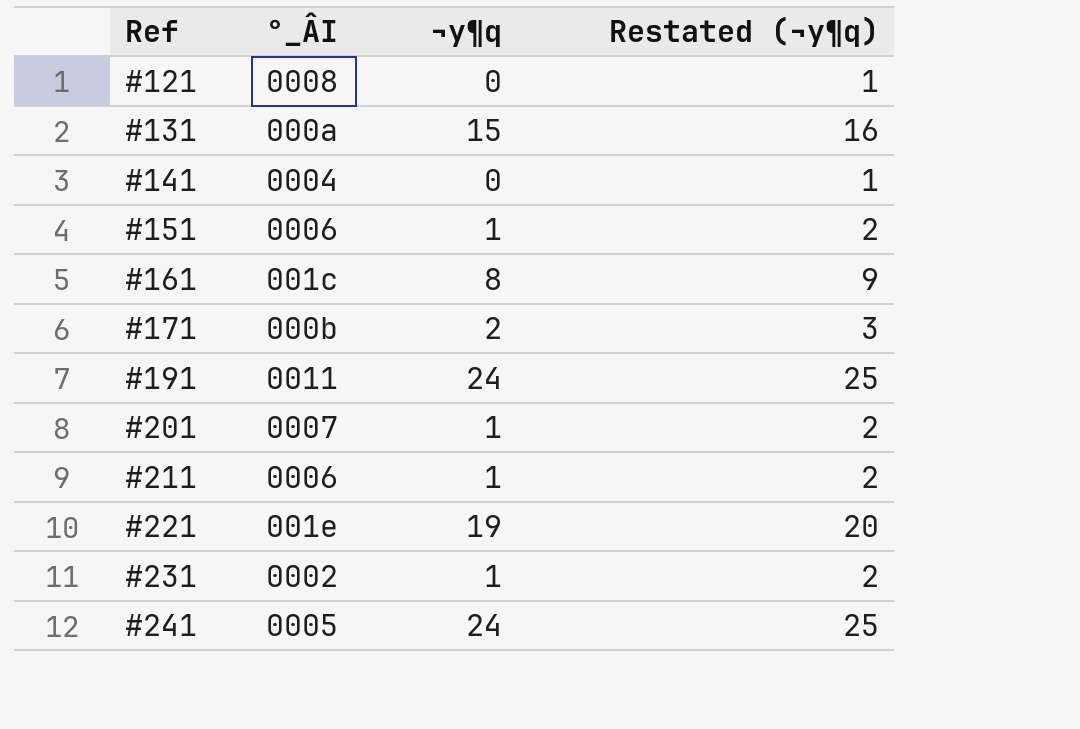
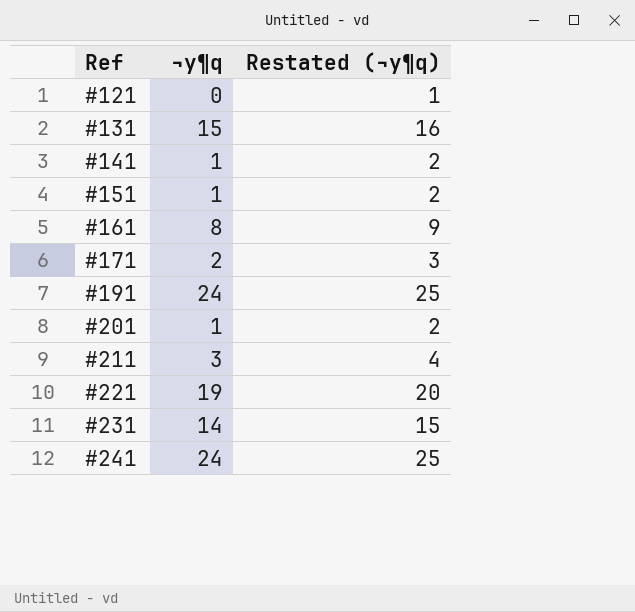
column °_ÂI | position: 2 -> none
#141 | ¬y¶q: 0 -> 1
#141 | Restated (¬y¶q): 1 -> 2
#211 | ¬y¶q: 1 -> 3
#211 | Restated (¬y¶q): 2 -> 4
#231 | ¬y¶q: 1 -> 14
#231 | Restated (¬y¶q): 2 -> 15

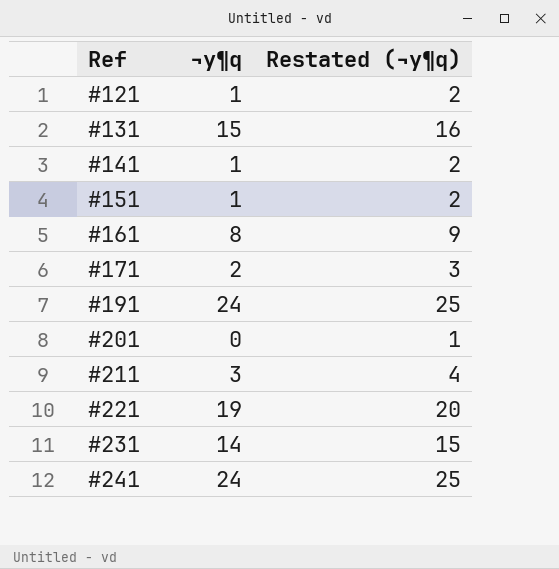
#121 | ¬y¶q: 0 -> 1
#121 | Restated (¬y¶q): 1 -> 2
#201 | ¬y¶q: 1 -> 0
#201 | Restated (¬y¶q): 2 -> 1

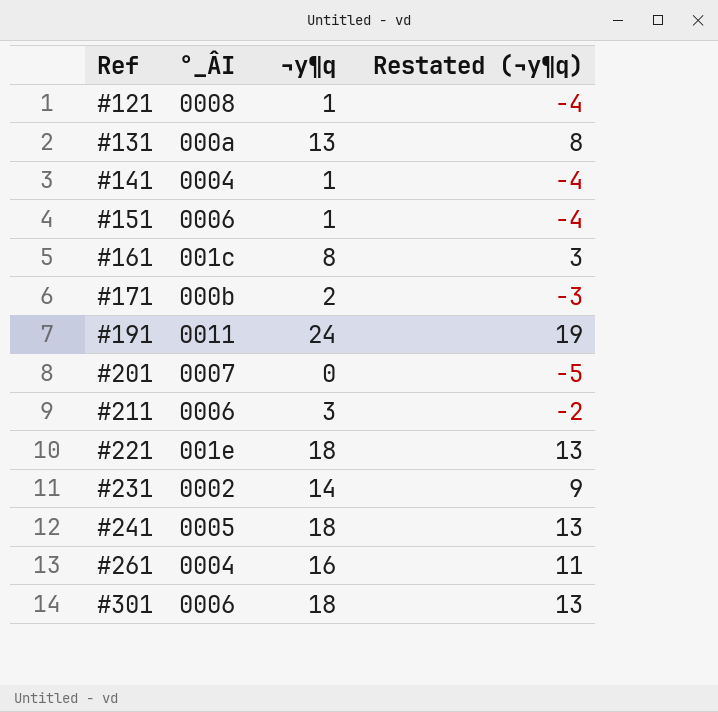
column °_ÂI | position: none -> 2
column Restated (¬y¶q) | formula: [¬y¶q] + 1 -> [¬y¶q] - 5
#131 | ¬y¶q: 15 -> 13
#221 | ¬y¶q: 19 -> 18
#241 | ¬y¶q: 24 -> 18
row #261: none -> 0004 | 16 | 11
row #301: none -> 0006 | 18 | 13

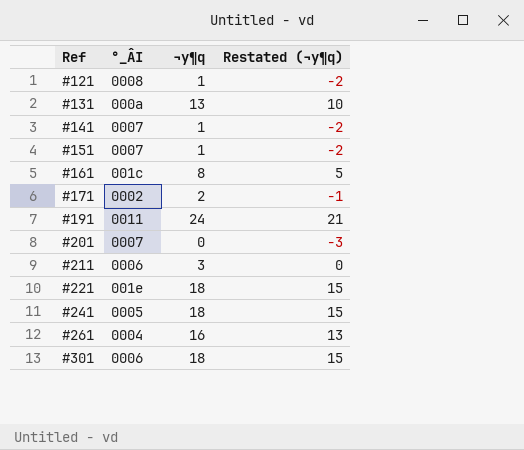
column Restated (¬y¶q) | formula: [¬y¶q] - 5 -> [¬y¶q] - 3
row #231: 0002 | 14 | 9 -> none
#141 | °_ÂI: 0004 -> 0007
#151 | °_ÂI: 0006 -> 0007
#171 | °_ÂI: 000b -> 0002

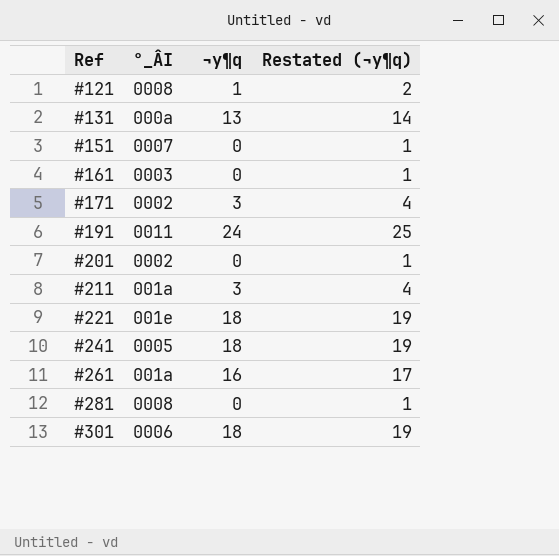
column Restated (¬y¶q) | formula: [¬y¶q] - 3 -> [¬y¶q] + 1
row #141: 0007 | 1 | -2 -> none
#151 | ¬y¶q: 1 -> 0
#161 | °_ÂI: 001c -> 0003
#161 | ¬y¶q: 8 -> 0
#171 | ¬y¶q: 2 -> 3
#201 | °_ÂI: 0007 -> 0002
#211 | °_ÂI: 0006 -> 001a
#261 | °_ÂI: 0004 -> 001a
row #281: none -> 0008 | 0 | 1

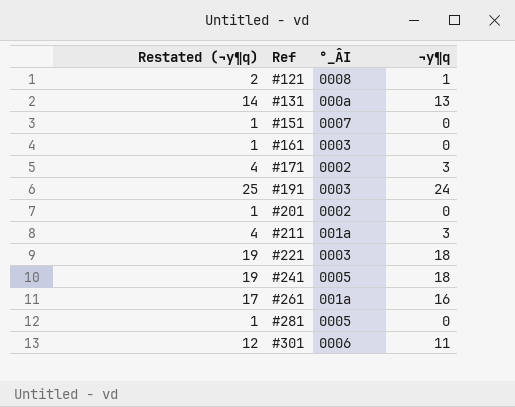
column Restated (¬y¶q) | position: 4 -> 1
#191 | °_ÂI: 0011 -> 0003
#221 | °_ÂI: 001e -> 0003
#281 | °_ÂI: 0008 -> 0005
#301 | Restated (¬y¶q): 19 -> 12
#301 | ¬y¶q: 18 -> 11

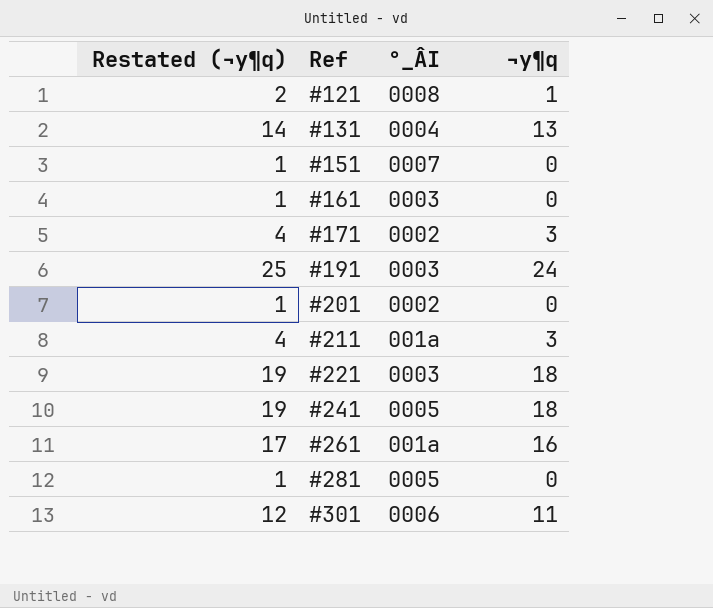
#131 | °_ÂI: 000a -> 0004

